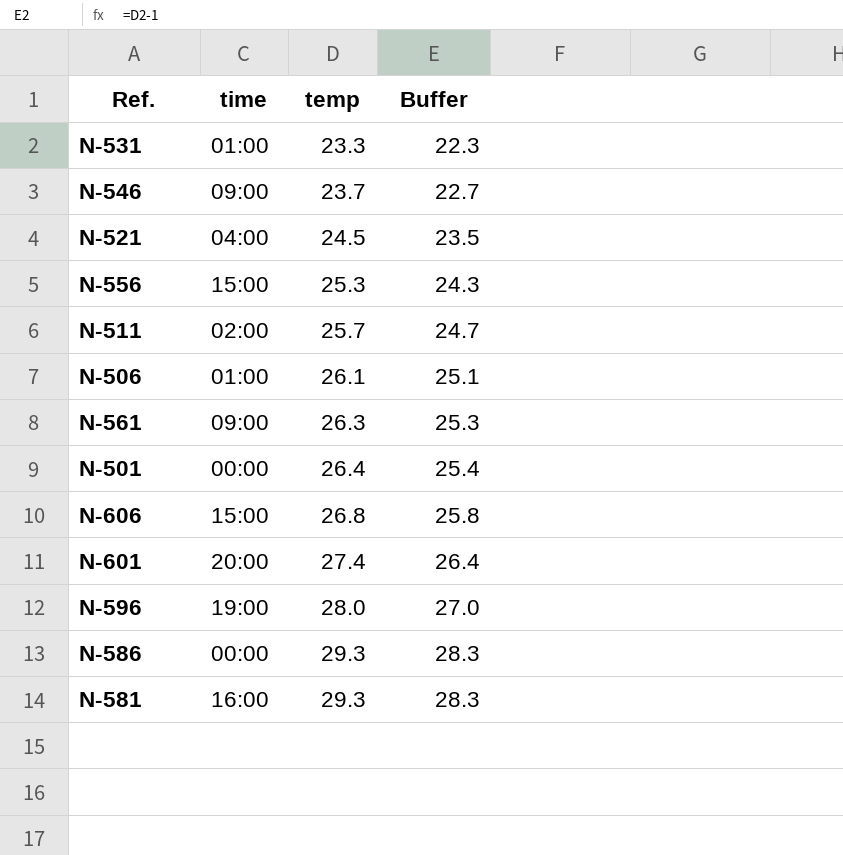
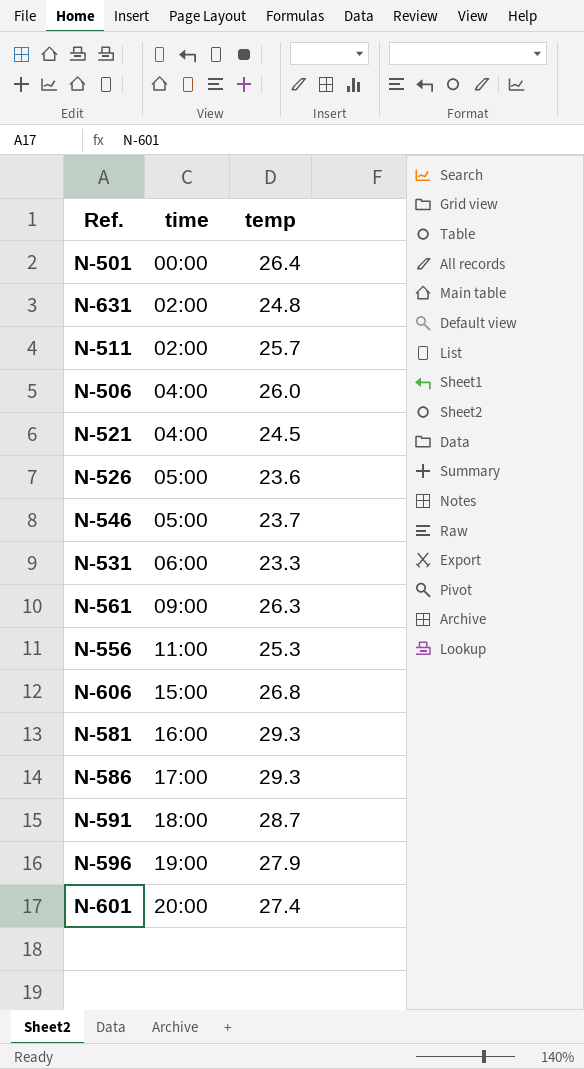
row order: temp ascending -> time ascending
column Buffer | formula: [temp] - 1 -> none
row N-631: none -> 02:00 | 24.8
N-506 | time: 01:00 -> 04:00
N-506 | temp: 26.1 -> 26.0
row N-526: none -> 05:00 | 23.6
N-546 | time: 09:00 -> 05:00
N-531 | time: 01:00 -> 06:00
N-556 | time: 15:00 -> 11:00
N-586 | time: 00:00 -> 17:00
row N-591: none -> 18:00 | 28.7
N-596 | temp: 28.0 -> 27.9

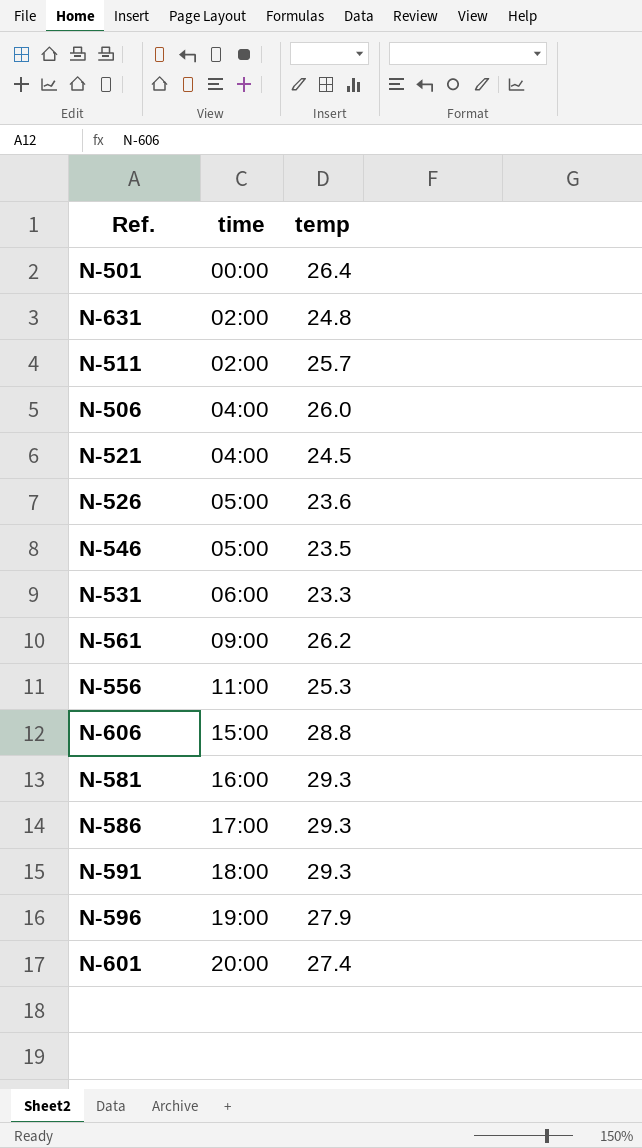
N-546 | temp: 23.7 -> 23.5
N-561 | temp: 26.3 -> 26.2
N-606 | temp: 26.8 -> 28.8
N-591 | temp: 28.7 -> 29.3

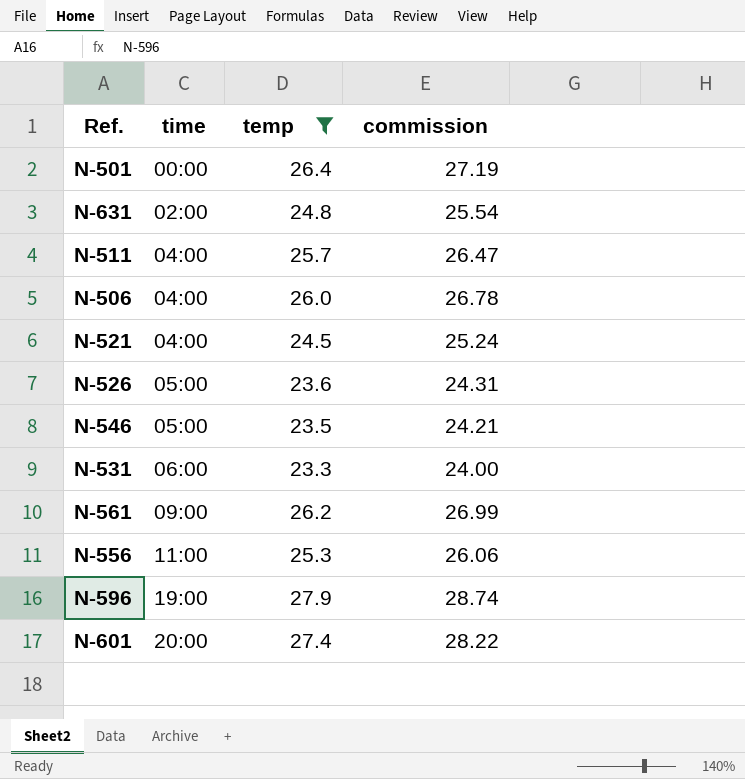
filter: none -> temp <= 27.9
column commission | formula: none -> [temp] * 1.03
N-511 | time: 02:00 -> 04:00

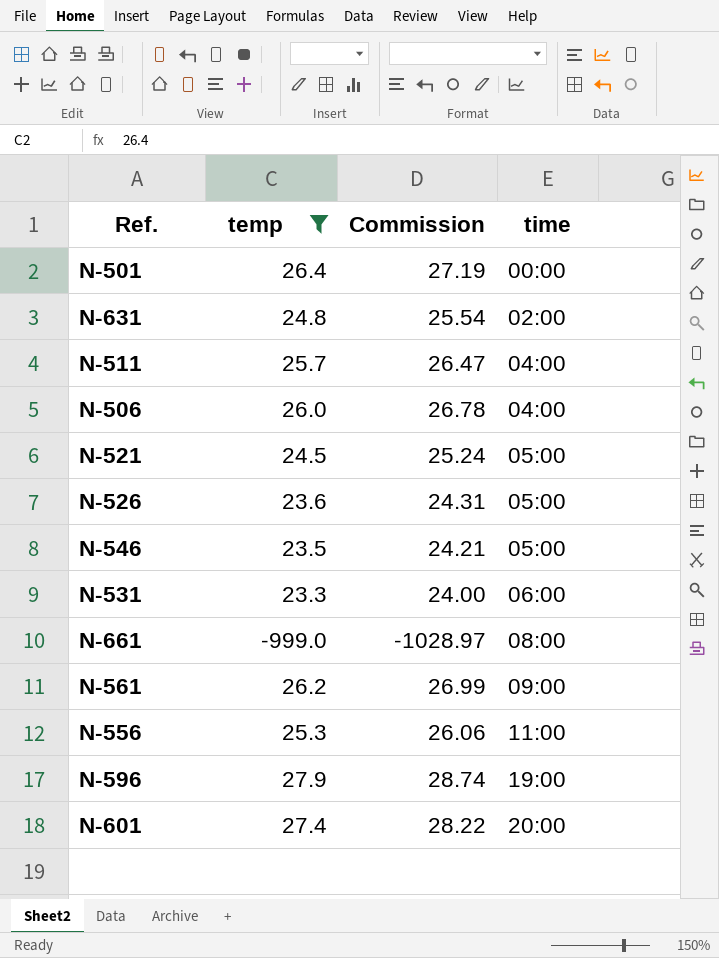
column name: commission -> Commission
column time | position: 2 -> 4
N-521 | time: 04:00 -> 05:00
row N-661: none -> -999.0 | -1028.97 | 08:00

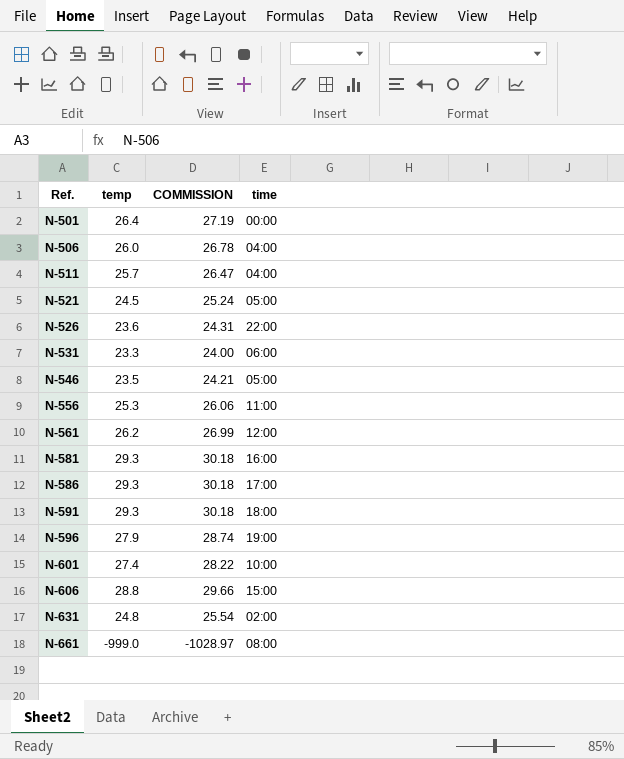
filter: temp <= 27.9 -> none
row order: time ascending -> Ref. ascending
column name: Commission -> COMMISSION
N-526 | time: 05:00 -> 22:00
N-561 | time: 09:00 -> 12:00
N-601 | time: 20:00 -> 10:00

